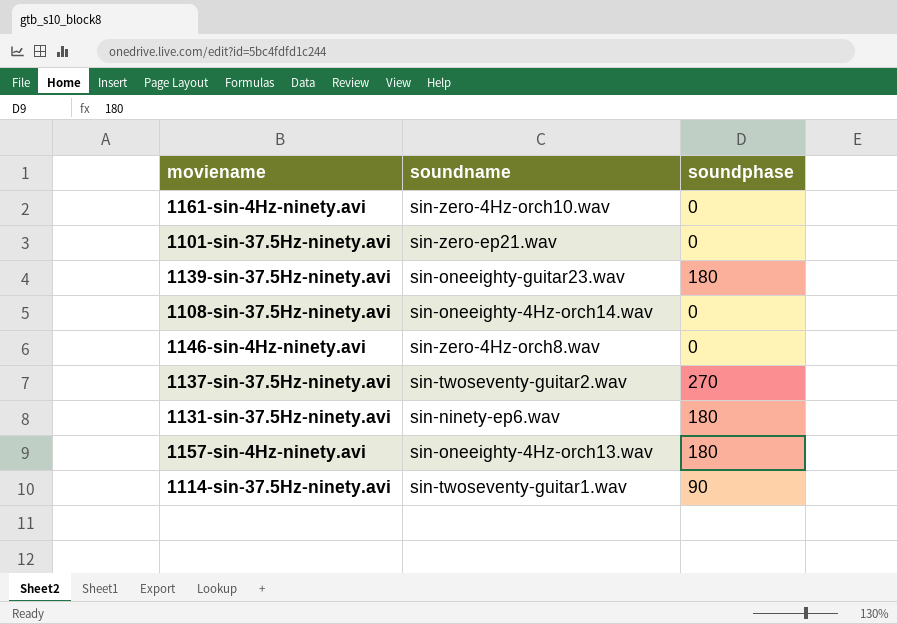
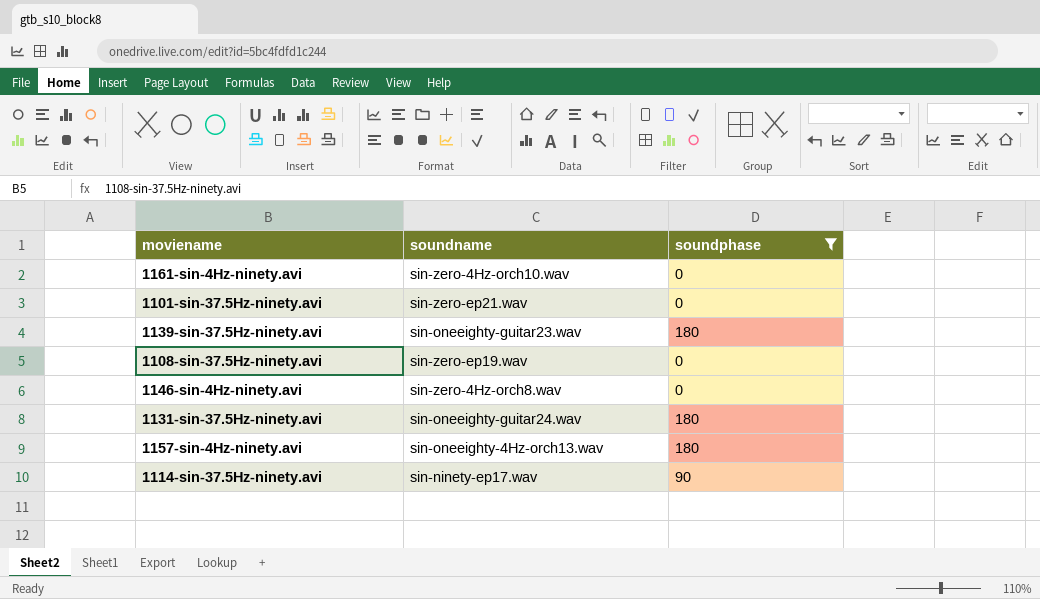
filter: none -> soundphase != 270
1108-sin-37.5Hz-ninety.avi | soundname: sin-oneeighty-4Hz-orch14.wav -> sin-zero-ep19.wav
1131-sin-37.5Hz-ninety.avi | soundname: sin-ninety-ep6.wav -> sin-oneeighty-guitar24.wav
1114-sin-37.5Hz-ninety.avi | soundname: sin-twoseventy-guitar1.wav -> sin-ninety-ep17.wav

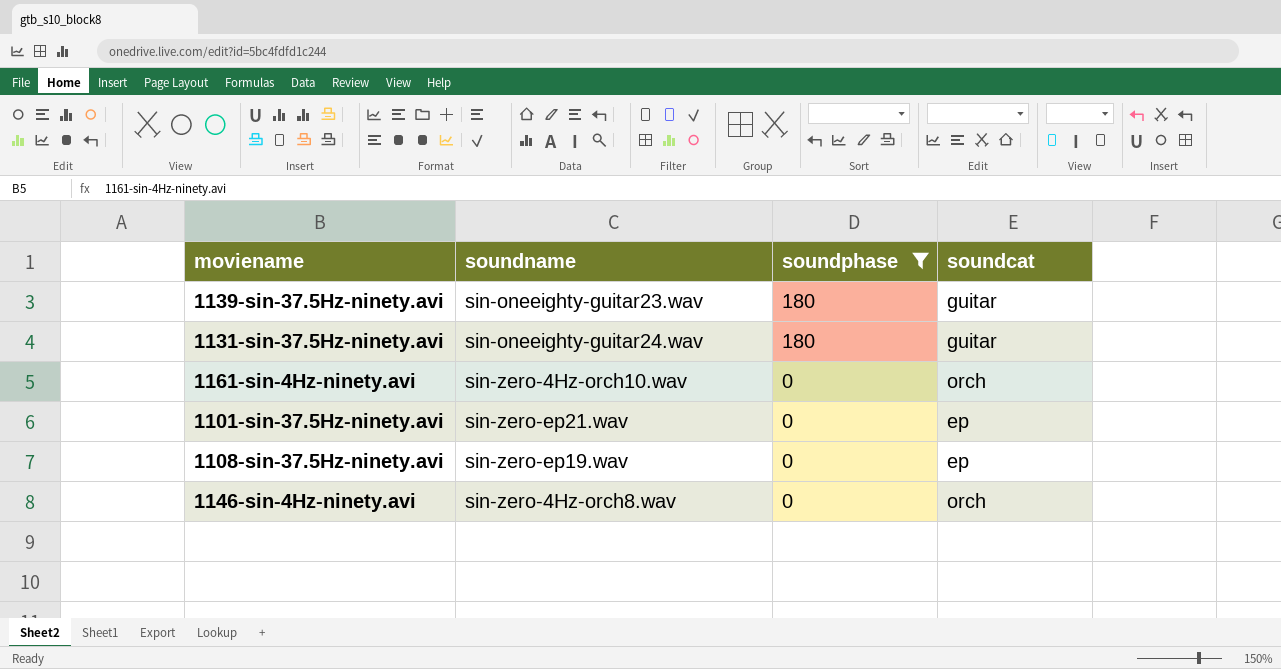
row order: none -> soundphase descending
column soundcat | position: none -> 4
row 1157-sin-4Hz-ninety.avi: sin-oneeighty-4Hz-orch13.wav | 180 -> none
row 1114-sin-37.5Hz-ninety.avi: sin-ninety-ep17.wav | 90 -> none

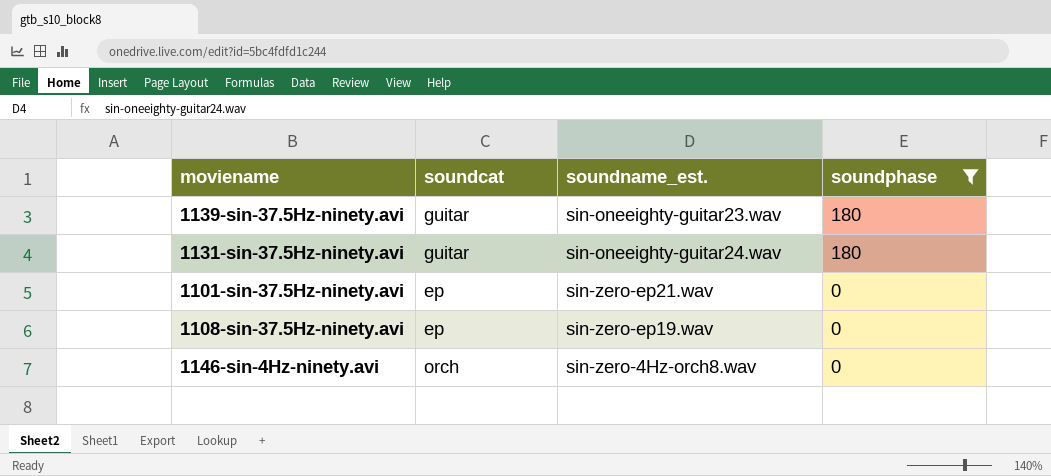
column soundcat | position: 4 -> 2
column name: soundname -> soundname_est.
row 1161-sin-4Hz-ninety.avi: sin-zero-4Hz-orch10.wav | 0 | orch -> none

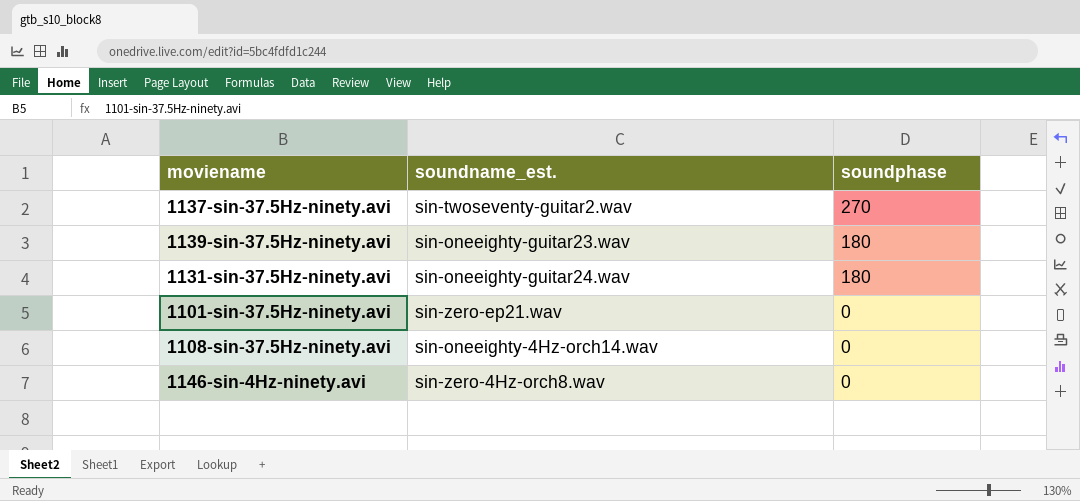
filter: soundphase != 270 -> none
column soundcat | position: 2 -> none
1108-sin-37.5Hz-ninety.avi | soundname_est.: sin-zero-ep19.wav -> sin-oneeighty-4Hz-orch14.wav

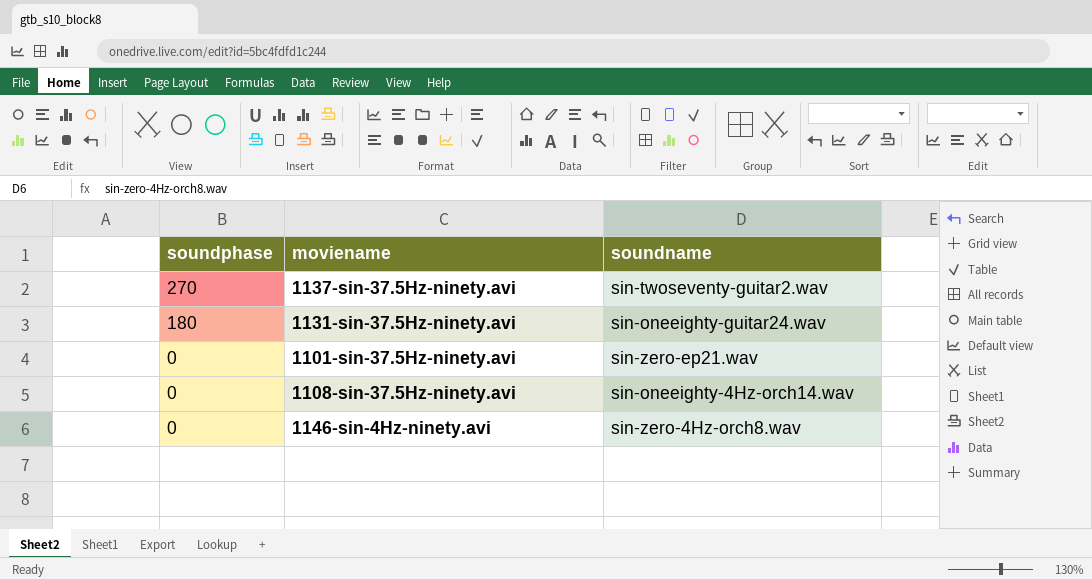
column soundphase | position: 3 -> 1
column name: soundname_est. -> soundname
row 1139-sin-37.5Hz-ninety.avi: sin-oneeighty-guitar23.wav | 180 -> none

